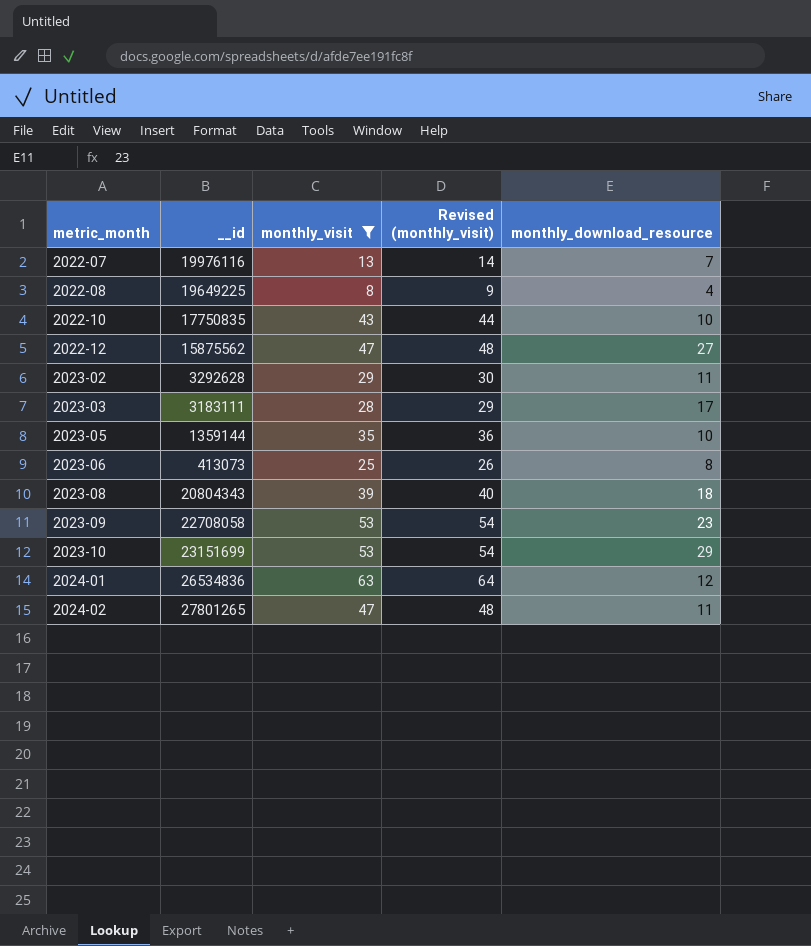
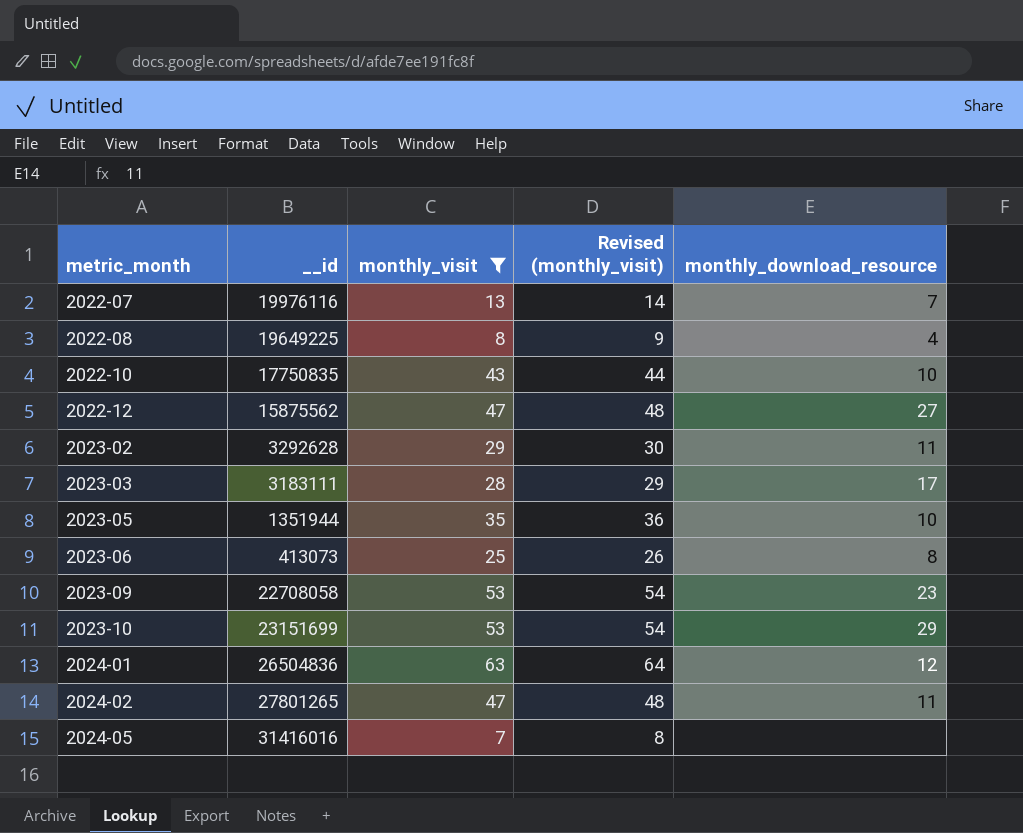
row 2023-08: 20804343 | 39 | 40 | 18 -> none
2023-05 | __id: 1359144 -> 1351944
2024-01 | __id: 26534836 -> 26504836
row 2024-05: none -> 31416016 | 7 | 8 | none

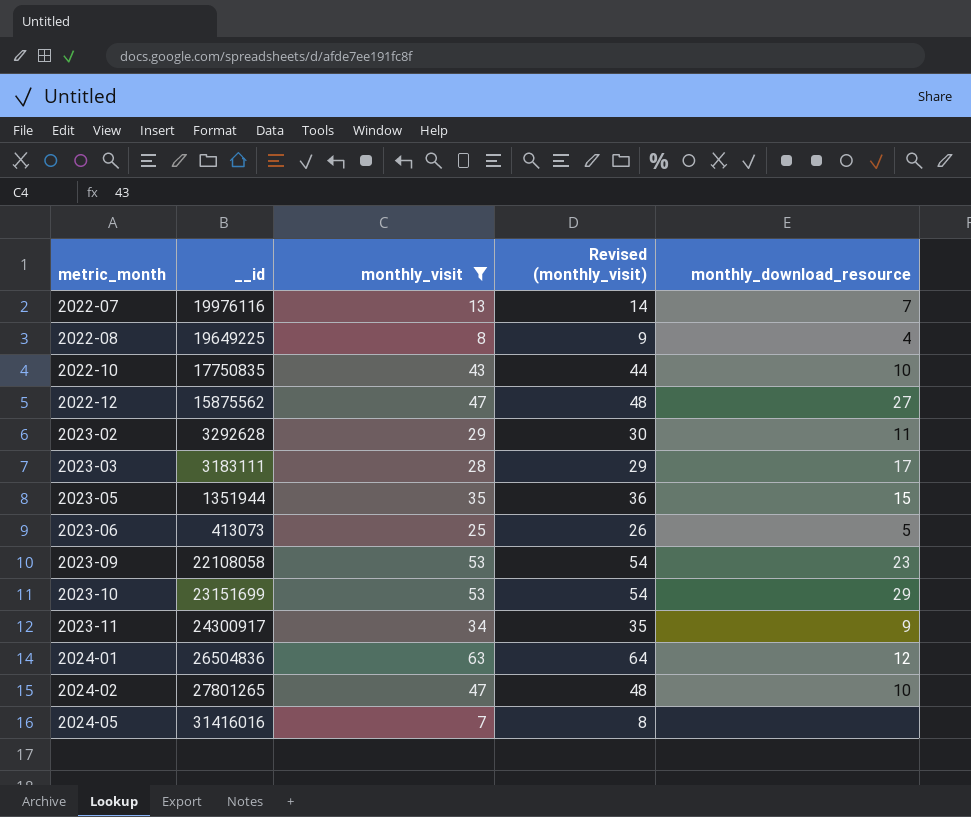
2023-05 | monthly_download_resource: 10 -> 15
2023-06 | monthly_download_resource: 8 -> 5
2023-09 | __id: 22708058 -> 22108058
row 2023-11: none -> 24300917 | 34 | 35 | 9
2024-02 | monthly_download_resource: 11 -> 10

